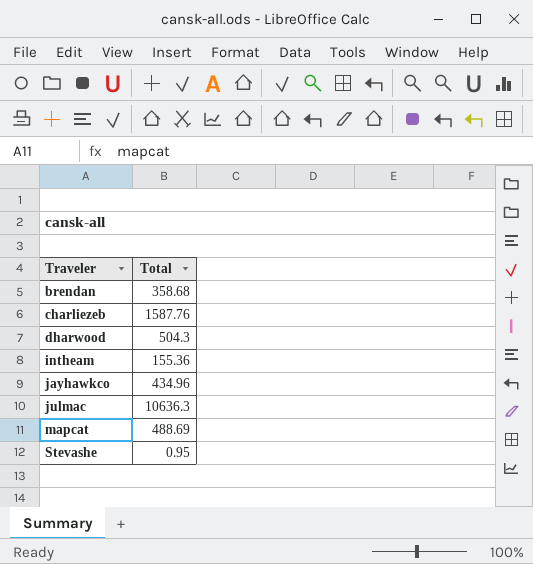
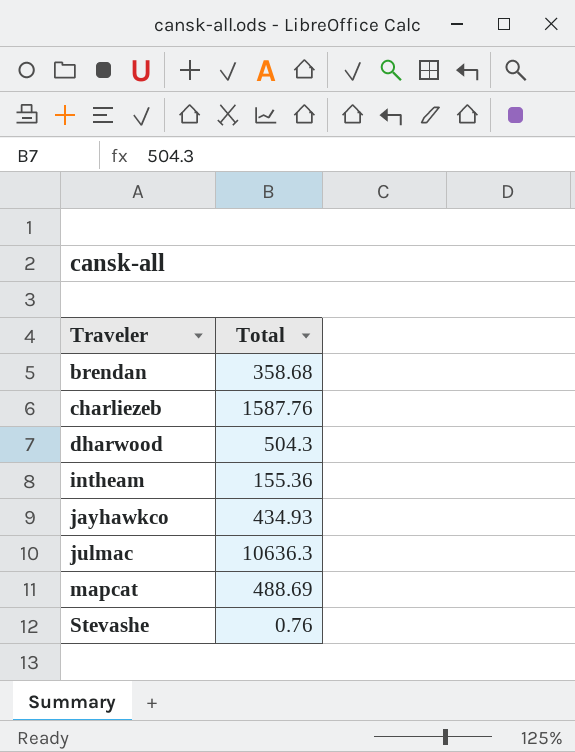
jayhawkco | Total: 434.96 -> 434.93
Stevashe | Total: 0.95 -> 0.76

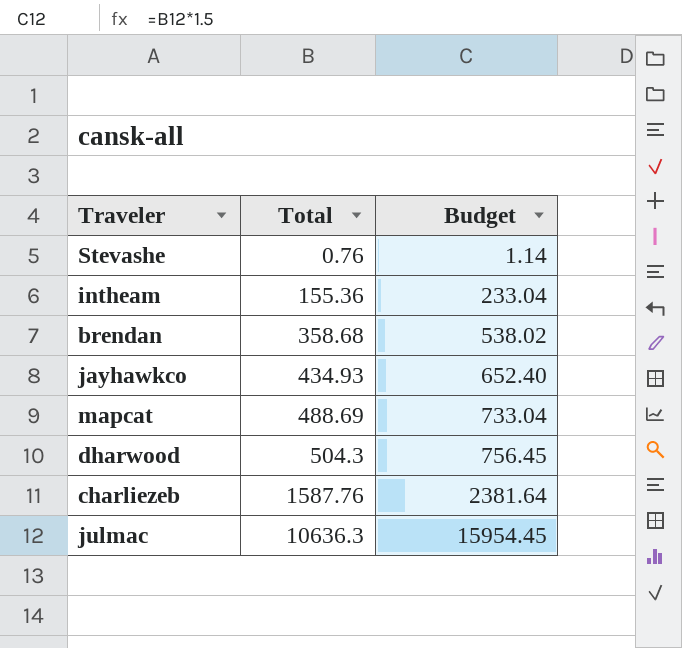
row order: Traveler ascending -> Total ascending
column Budget | formula: none -> [Total] * 1.5

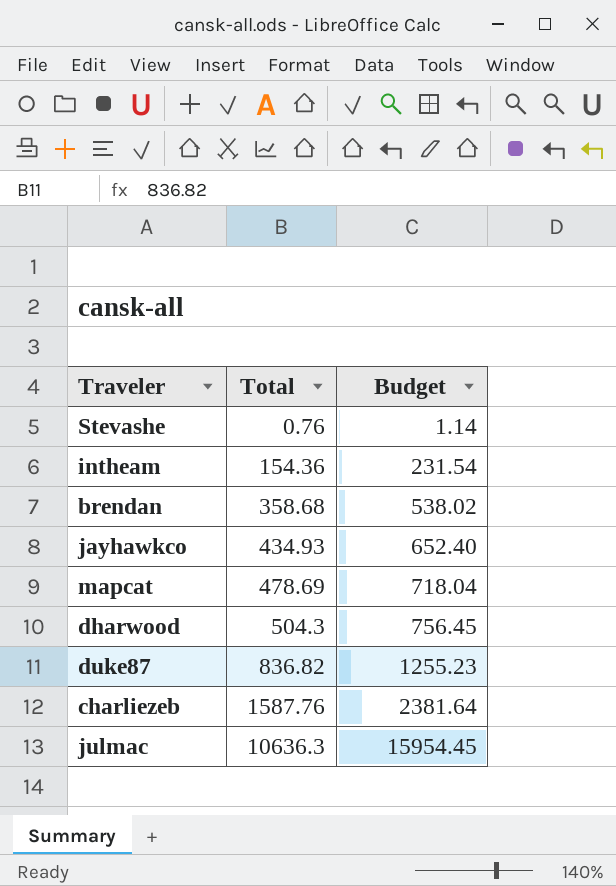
intheam | Total: 155.36 -> 154.36
intheam | Budget: 233.04 -> 231.54
mapcat | Total: 488.69 -> 478.69
mapcat | Budget: 733.04 -> 718.04
row duke87: none -> 836.82 | 1255.23

